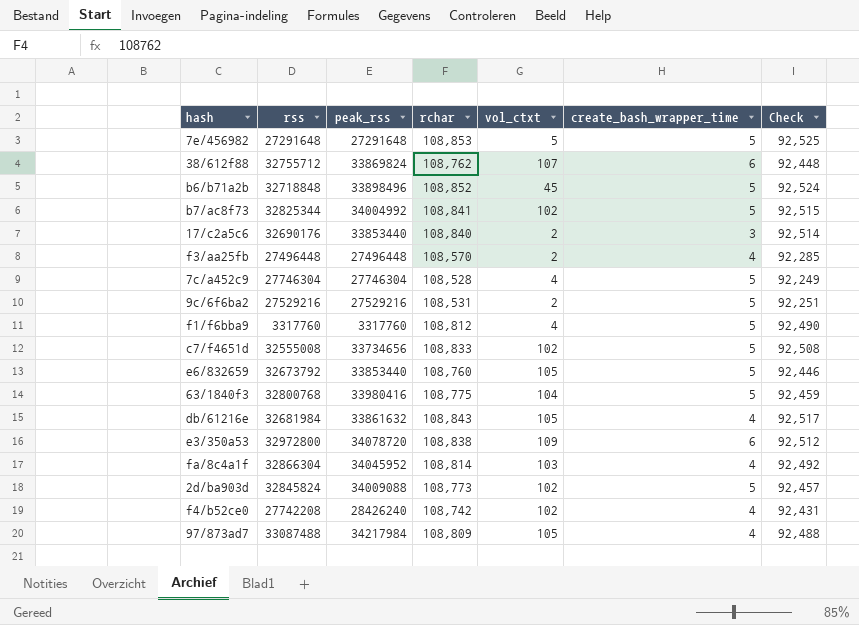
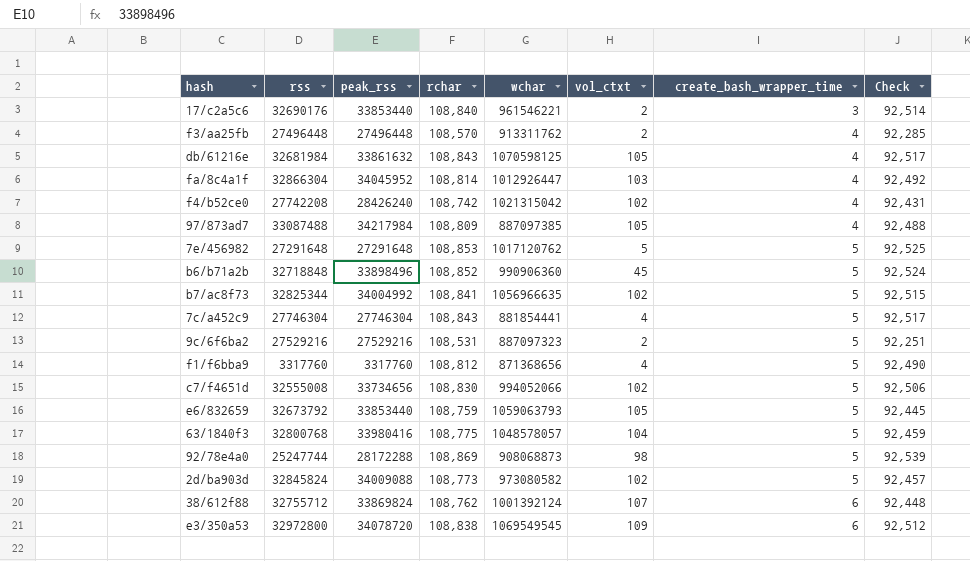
row order: none -> create_bash_wrapper_time ascending
column wchar | position: none -> 5
7c/a452c9 | rchar: 108,528 -> 108,843
7c/a452c9 | Check: 92,249 -> 92,517
c7/f4651d | rchar: 108,833 -> 108,830
c7/f4651d | Check: 92,508 -> 92,506
e6/832659 | rchar: 108,760 -> 108,759
e6/832659 | Check: 92,446 -> 92,445
row 92/78e4a0: none -> 25247744 | 28172288 | 108,869 | 908068873 | 98 | 5 | 92,539

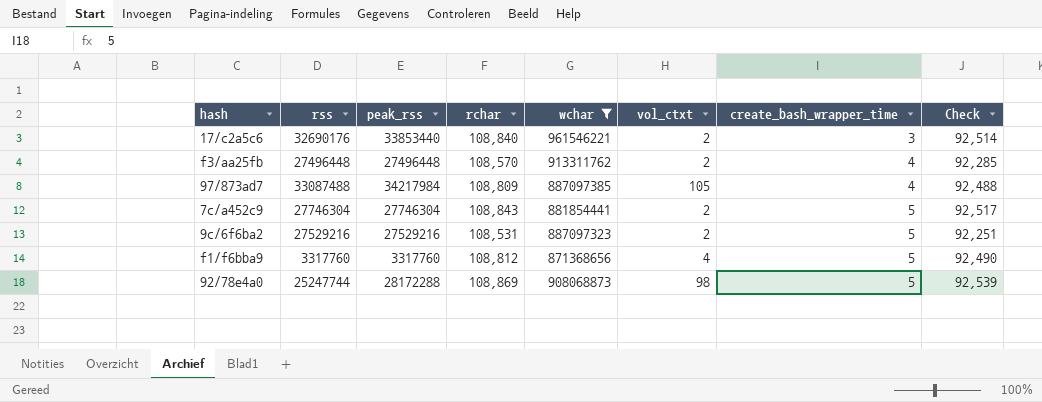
filter: none -> wchar <= 961546221
7c/a452c9 | vol_ctxt: 4 -> 2

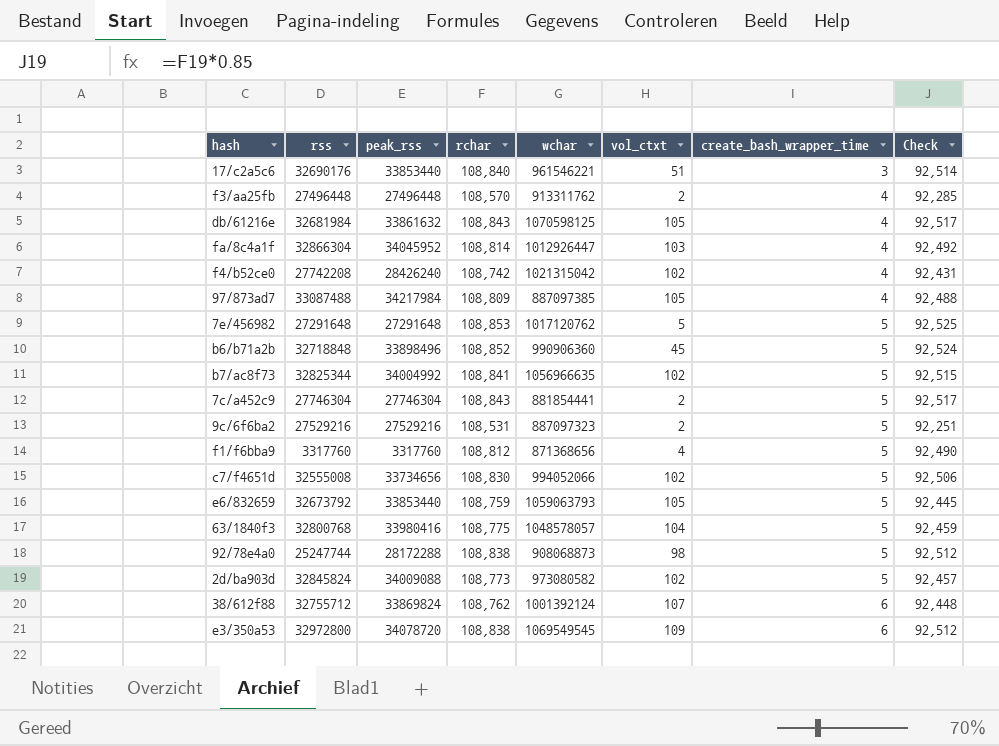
filter: wchar <= 961546221 -> none
17/c2a5c6 | vol_ctxt: 2 -> 51
92/78e4a0 | rchar: 108,869 -> 108,838
92/78e4a0 | Check: 92,539 -> 92,512

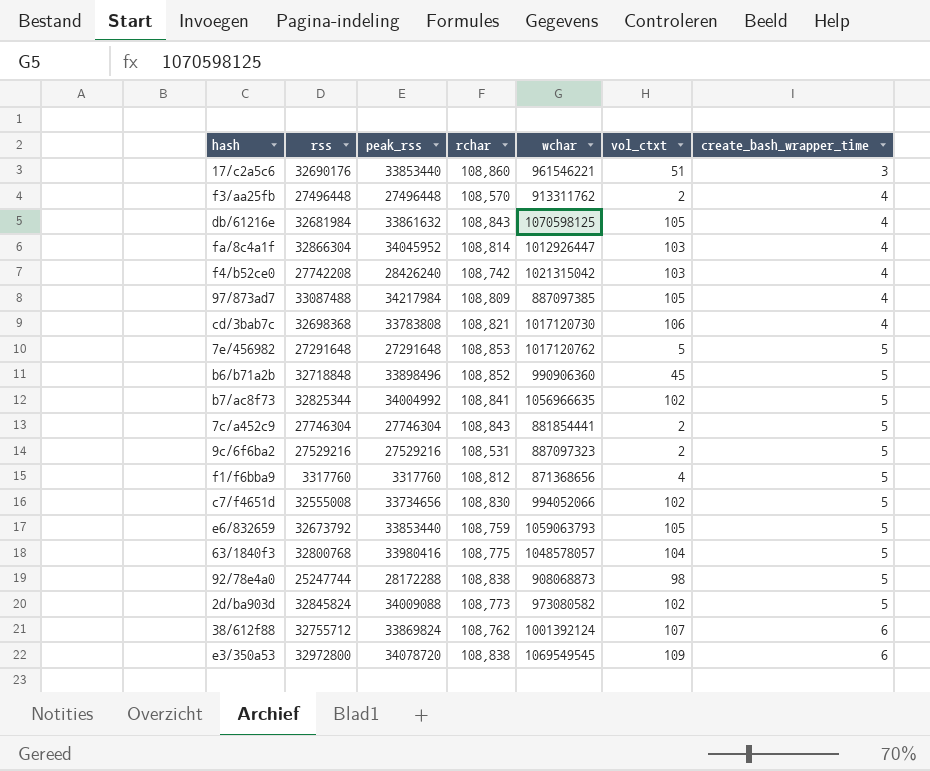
column Check | formula: [rchar] * 0.85 -> none
17/c2a5c6 | rchar: 108,840 -> 108,860
f4/b52ce0 | vol_ctxt: 102 -> 103
row cd/3bab7c: none -> 32698368 | 33783808 | 108,821 | 1017120730 | 106 | 4

